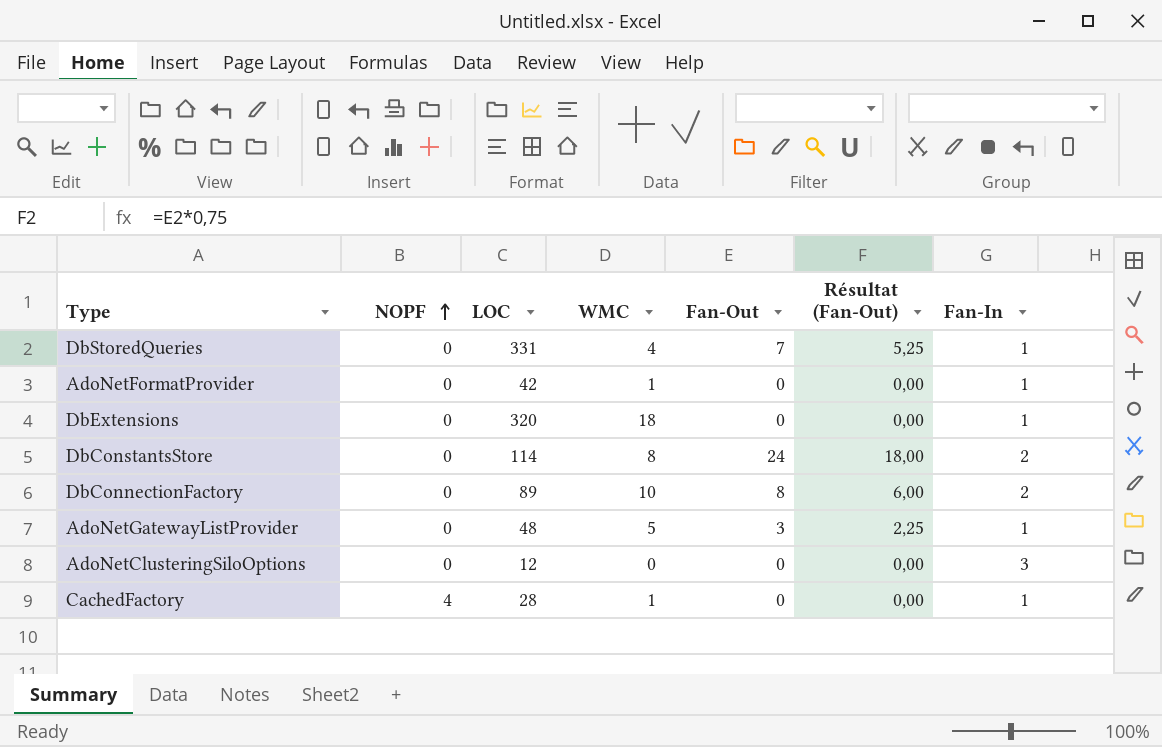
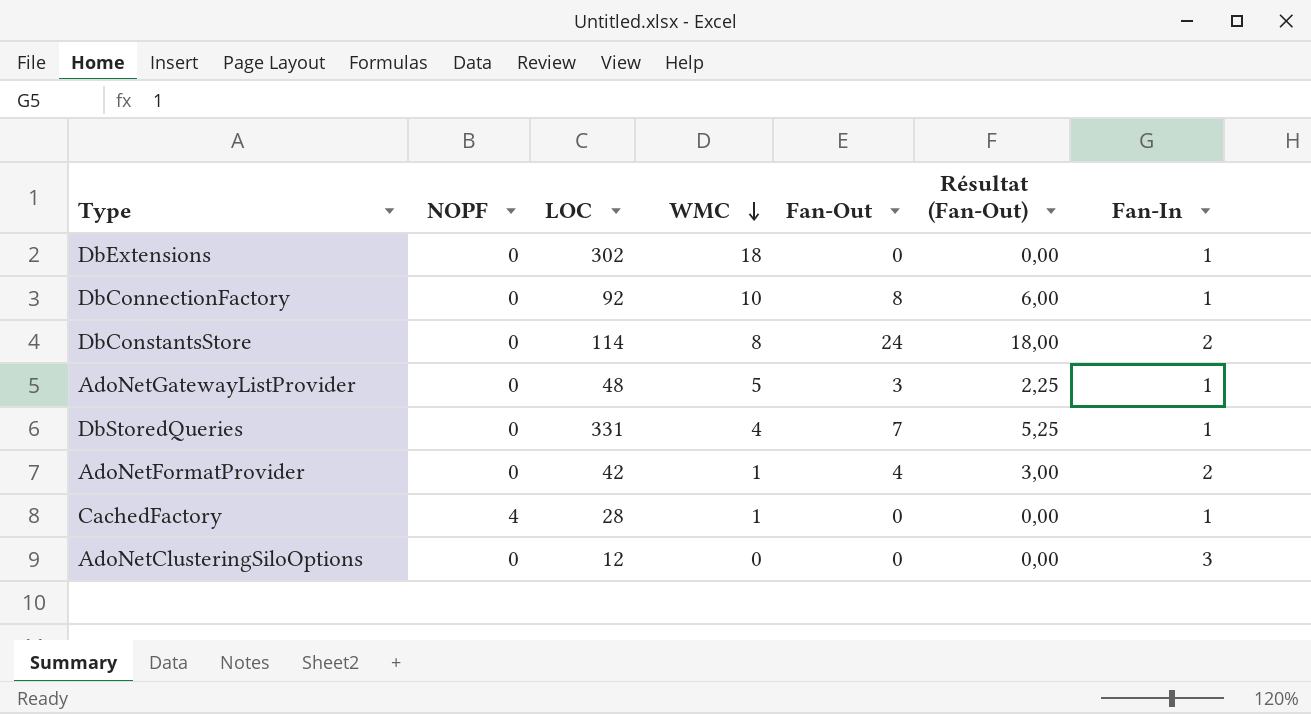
row order: NOPF ascending -> WMC descending
DbExtensions | LOC: 320 -> 302
DbConnectionFactory | LOC: 89 -> 92
DbConnectionFactory | Fan-In: 2 -> 1
AdoNetFormatProvider | Fan-Out: 0 -> 4
AdoNetFormatProvider | Résultat (Fan-Out): 0,00 -> 3,00
AdoNetFormatProvider | Fan-In: 1 -> 2

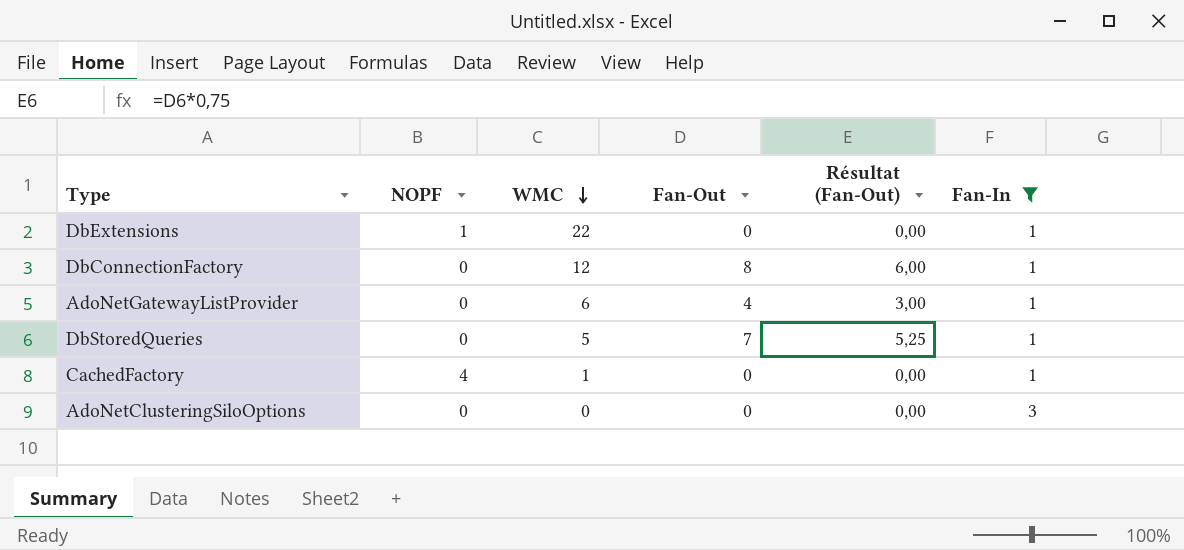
filter: none -> Fan-In != 2
column LOC | position: 3 -> none
DbExtensions | NOPF: 0 -> 1
DbExtensions | WMC: 18 -> 22
DbConnectionFactory | WMC: 10 -> 12
AdoNetGatewayListProvider | WMC: 5 -> 6
AdoNetGatewayListProvider | Fan-Out: 3 -> 4
AdoNetGatewayListProvider | Résultat (Fan-Out): 2,25 -> 3,00
DbStoredQueries | WMC: 4 -> 5

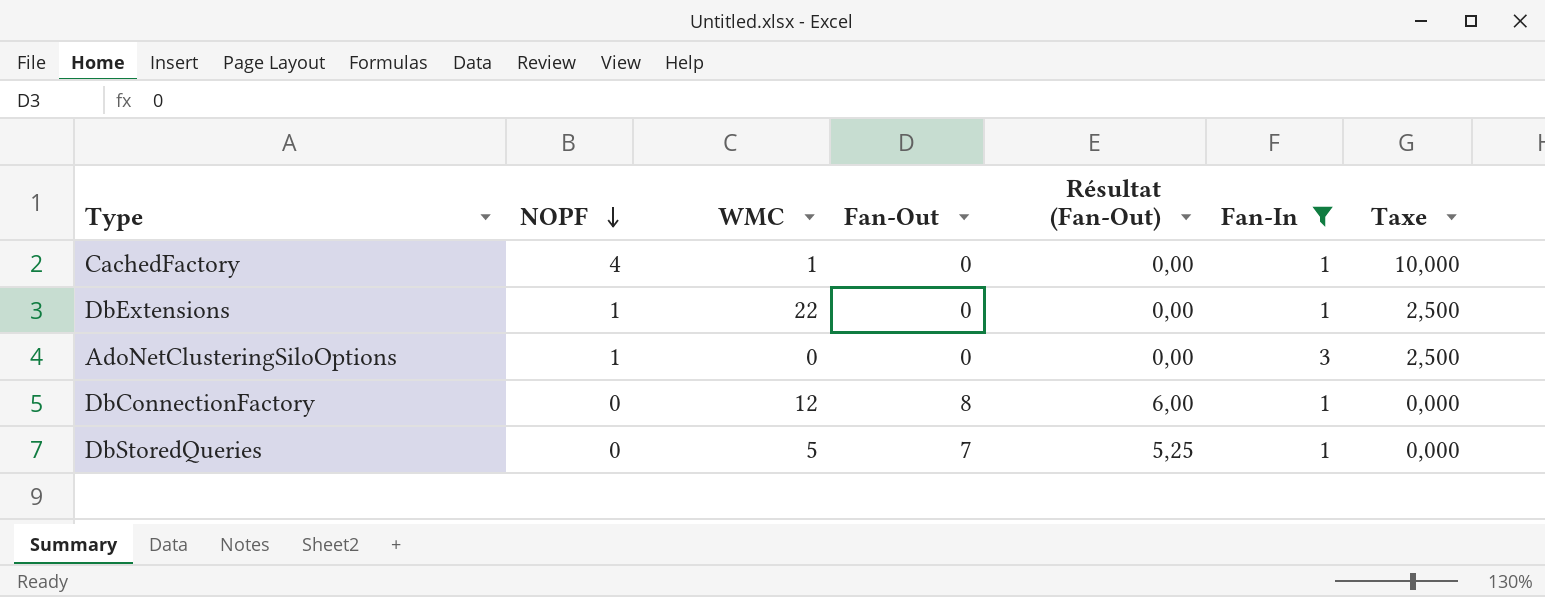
row order: WMC descending -> NOPF descending
column Taxe | formula: none -> [NOPF] * 2,5
row AdoNetGatewayListProvider: 0 | 6 | 4 | 3,00 | 1 -> none
AdoNetClusteringSiloOptions | NOPF: 0 -> 1

